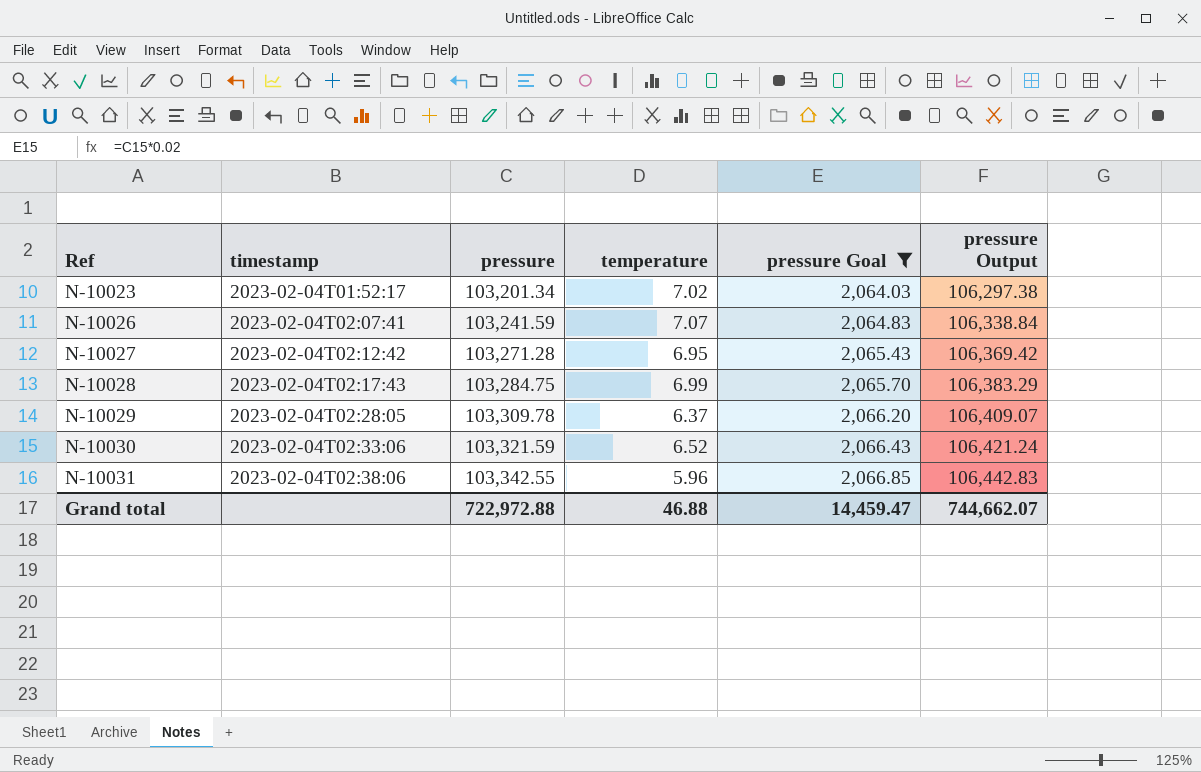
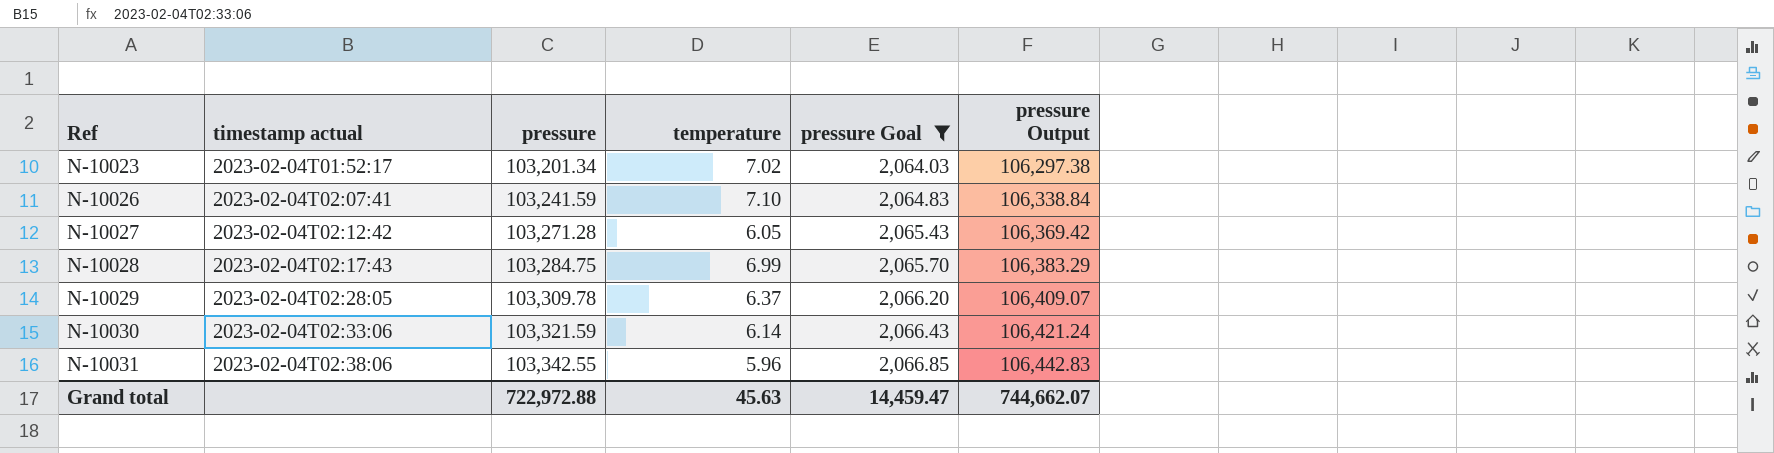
column name: timestamp -> timestamp actual
N-10026 | temperature: 7.07 -> 7.10
N-10027 | temperature: 6.95 -> 6.05
N-10030 | temperature: 6.52 -> 6.14
Grand total | temperature: 46.88 -> 45.63

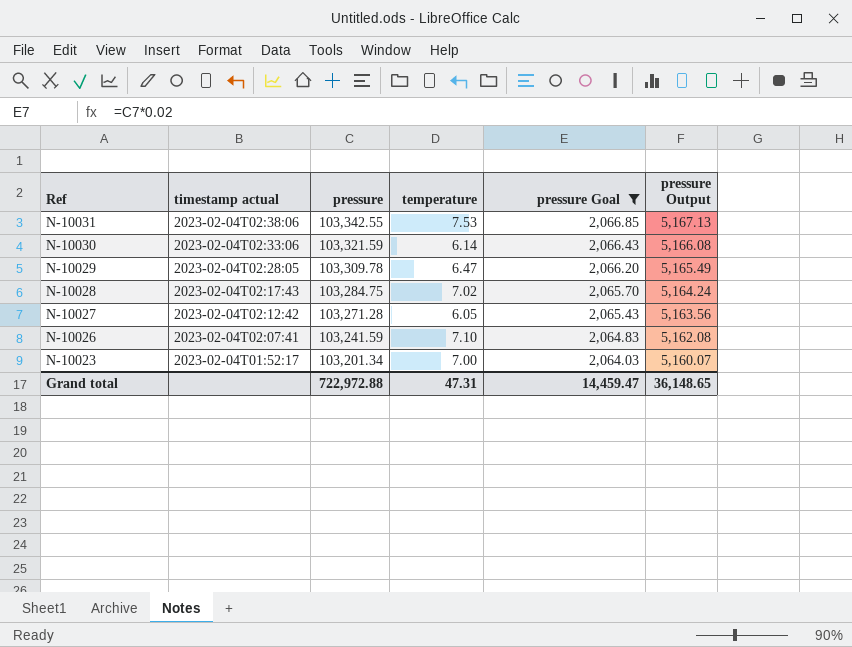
row order: Ref ascending -> Ref descending
column pressure Output | formula: [pressure] * 1.03 -> [pressure] * 0.05
N-10031 | temperature: 5.96 -> 7.53
N-10029 | temperature: 6.37 -> 6.47
N-10028 | temperature: 6.99 -> 7.02
N-10023 | temperature: 7.02 -> 7.00
Grand total | temperature: 45.63 -> 47.31
Grand total | pressure Output: 744,662.07 -> 36,148.65

